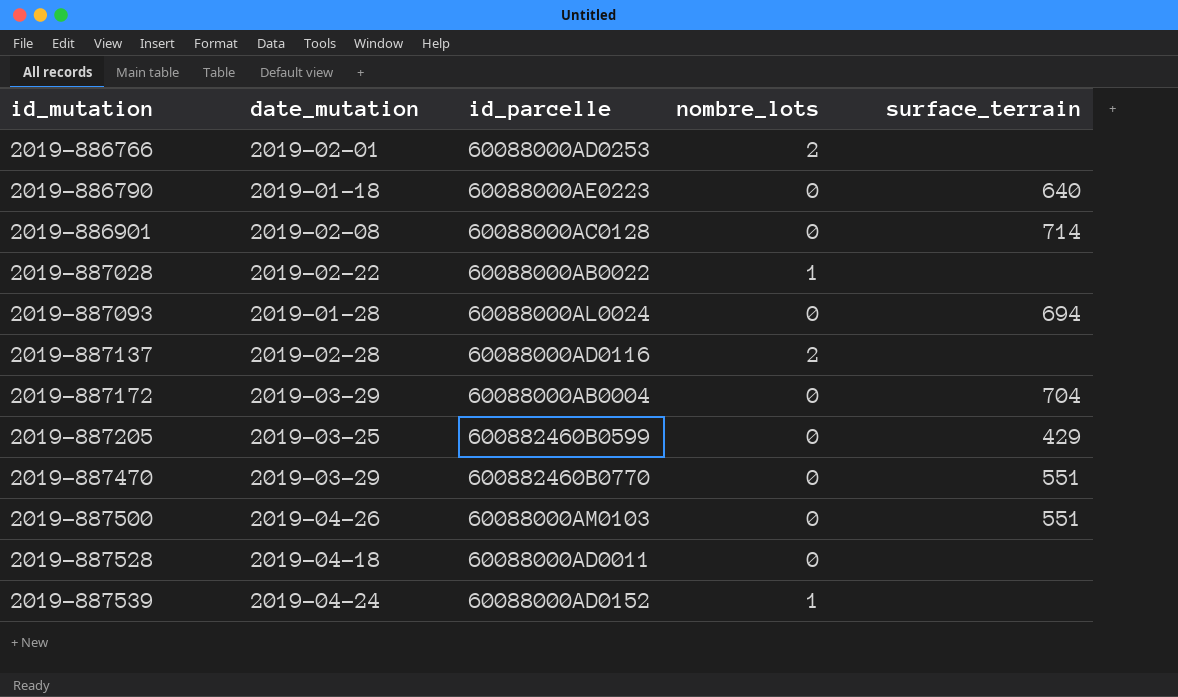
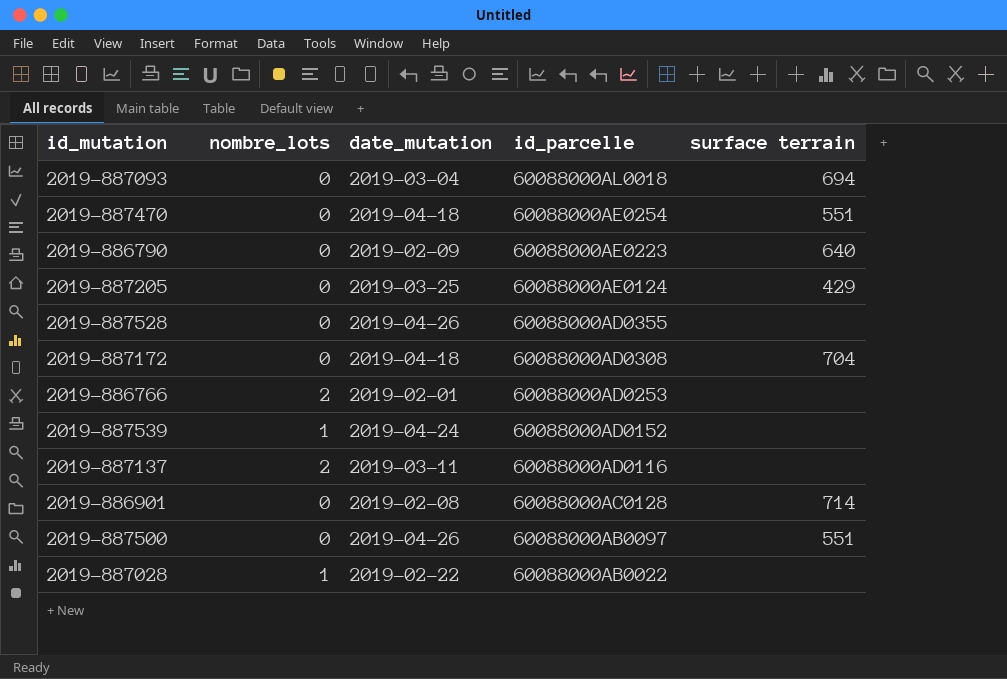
row order: id_mutation ascending -> id_parcelle descending
column nombre_lots | position: 4 -> 2
column name: surface_terrain -> surface terrain
2019-887093 | date_mutation: 2019-01-28 -> 2019-03-04
2019-887093 | id_parcelle: 60088000AL0024 -> 60088000AL0018
2019-887470 | date_mutation: 2019-03-29 -> 2019-04-18
2019-887470 | id_parcelle: 600882460B0770 -> 60088000AE0254
2019-886790 | date_mutation: 2019-01-18 -> 2019-02-09
2019-887205 | id_parcelle: 600882460B0599 -> 60088000AE0124
2019-887528 | date_mutation: 2019-04-18 -> 2019-04-26
2019-887528 | id_parcelle: 60088000AD0011 -> 60088000AD0355
2019-887172 | date_mutation: 2019-03-29 -> 2019-04-18
2019-887172 | id_parcelle: 60088000AB0004 -> 60088000AD0308
2019-887137 | date_mutation: 2019-02-28 -> 2019-03-11
2019-887500 | id_parcelle: 60088000AM0103 -> 60088000AB0097

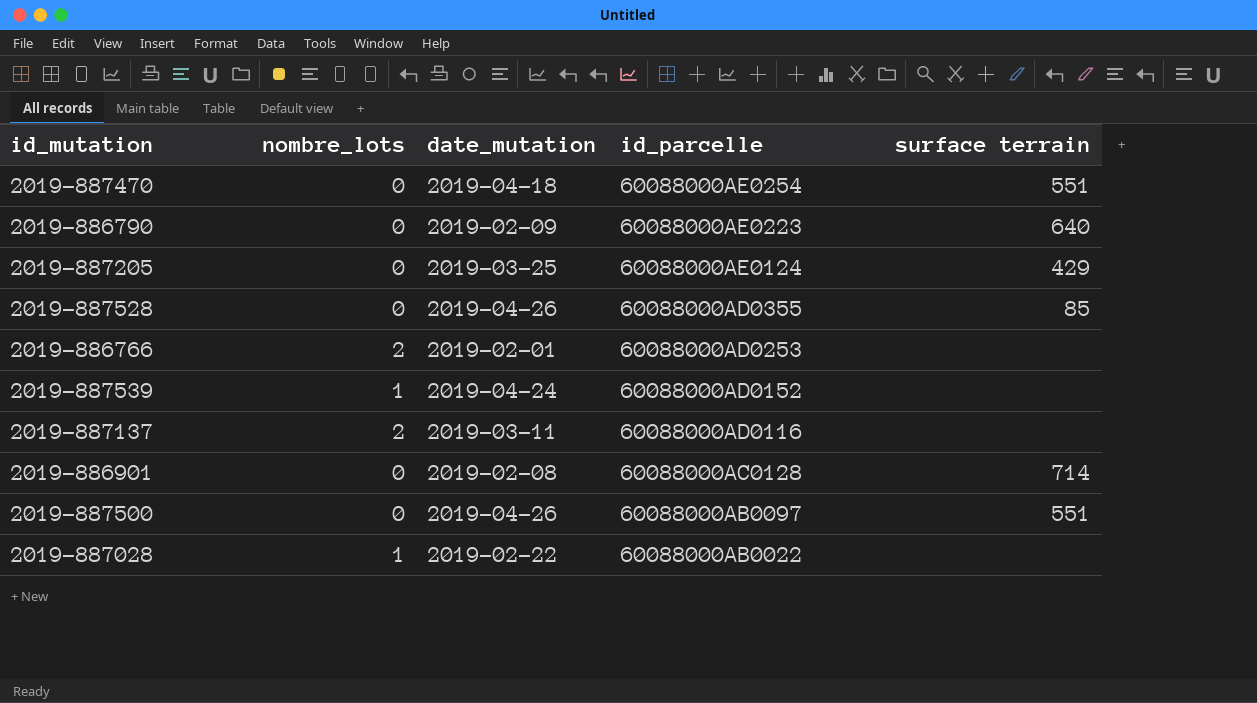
row 2019-887093: 0 | 2019-03-04 | 60088000AL0018 | 694 -> none
row 2019-887172: 0 | 2019-04-18 | 60088000AD0308 | 704 -> none
2019-887528 | surface terrain: none -> 85

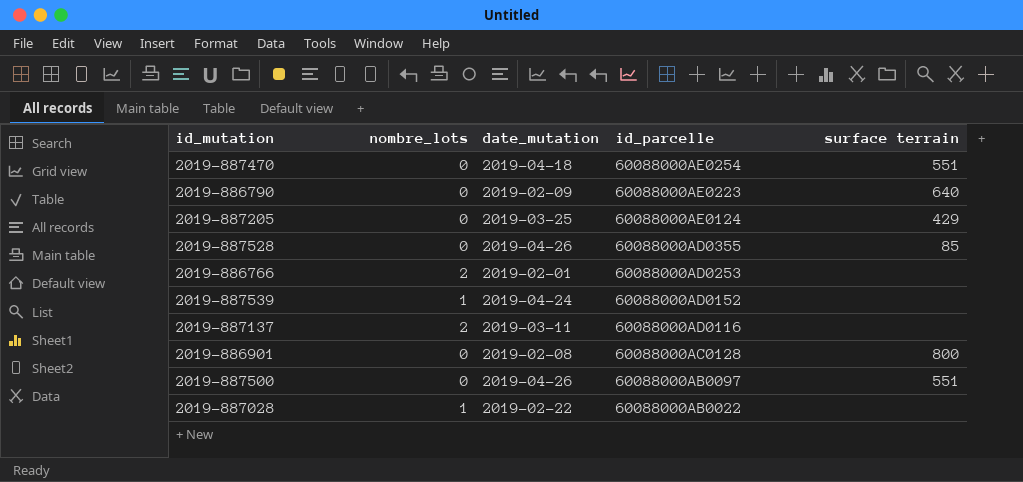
2019-886901 | surface terrain: 714 -> 800

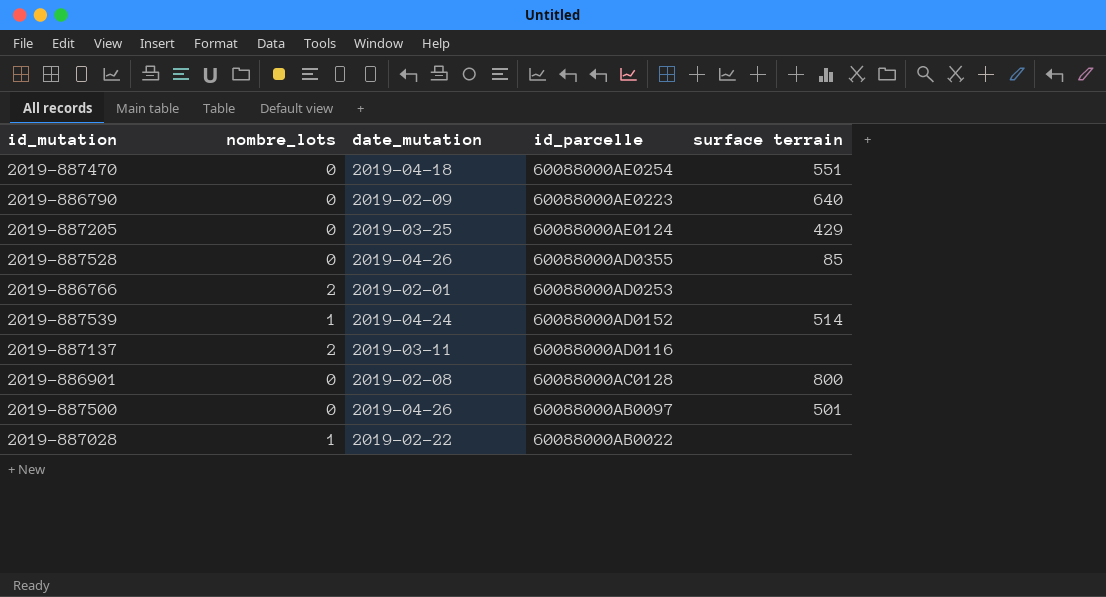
2019-887539 | surface terrain: none -> 514
2019-887500 | surface terrain: 551 -> 501

